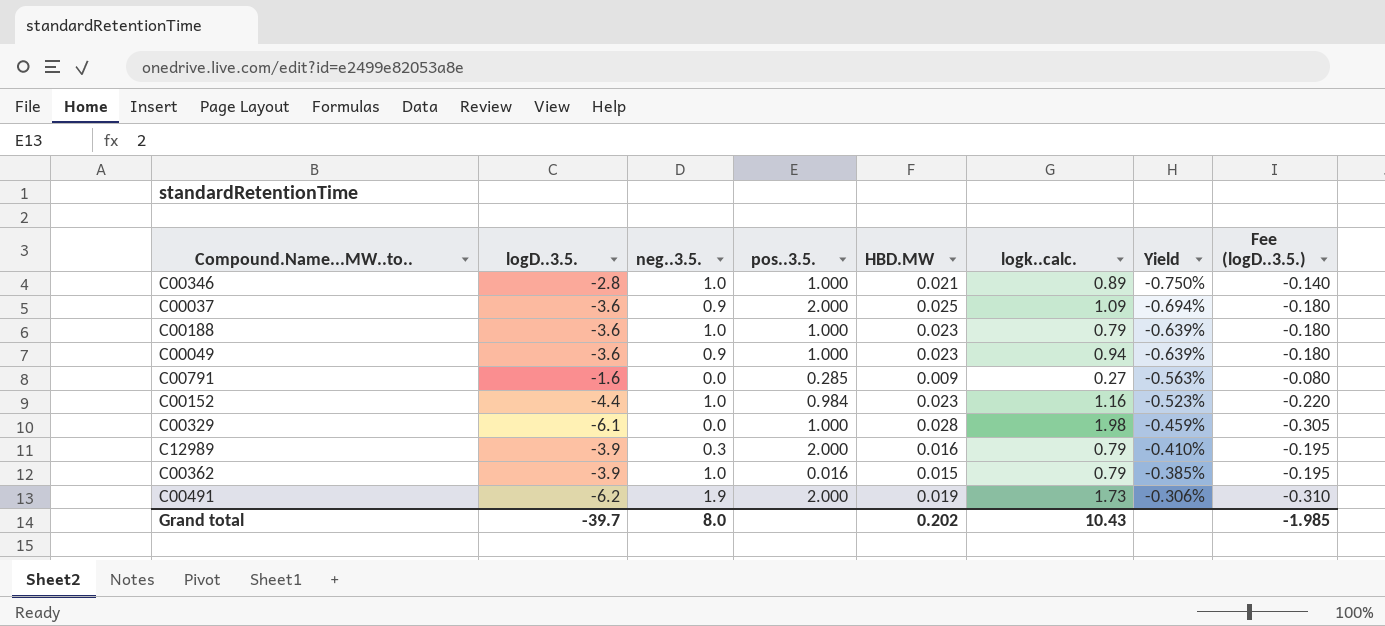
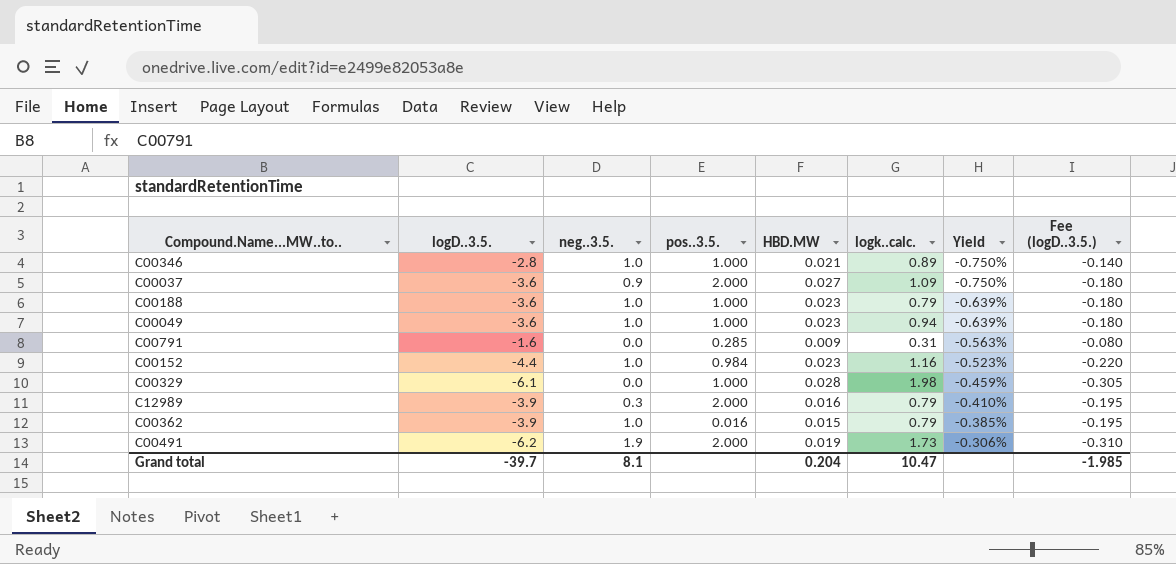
C00037 | HBD.MW: 0.025 -> 0.027
C00037 | Yield: -0.694% -> -0.750%
C00049 | neg..3.5.: 0.9 -> 1.0
C00791 | logk..calc.: 0.27 -> 0.31
Grand total | neg..3.5.: 8.0 -> 8.1
Grand total | HBD.MW: 0.202 -> 0.204
Grand total | logk..calc.: 10.43 -> 10.47

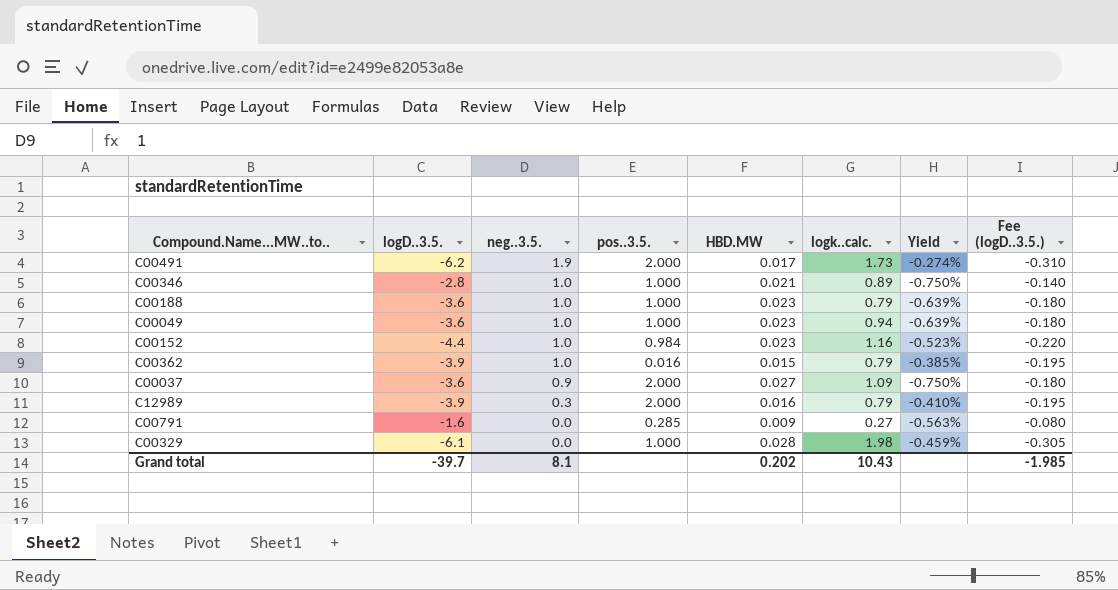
row order: Yield ascending -> neg..3.5. descending
C00491 | HBD.MW: 0.019 -> 0.017
C00491 | Yield: -0.306% -> -0.274%
C00791 | logk..calc.: 0.31 -> 0.27
Grand total | HBD.MW: 0.204 -> 0.202
Grand total | logk..calc.: 10.47 -> 10.43

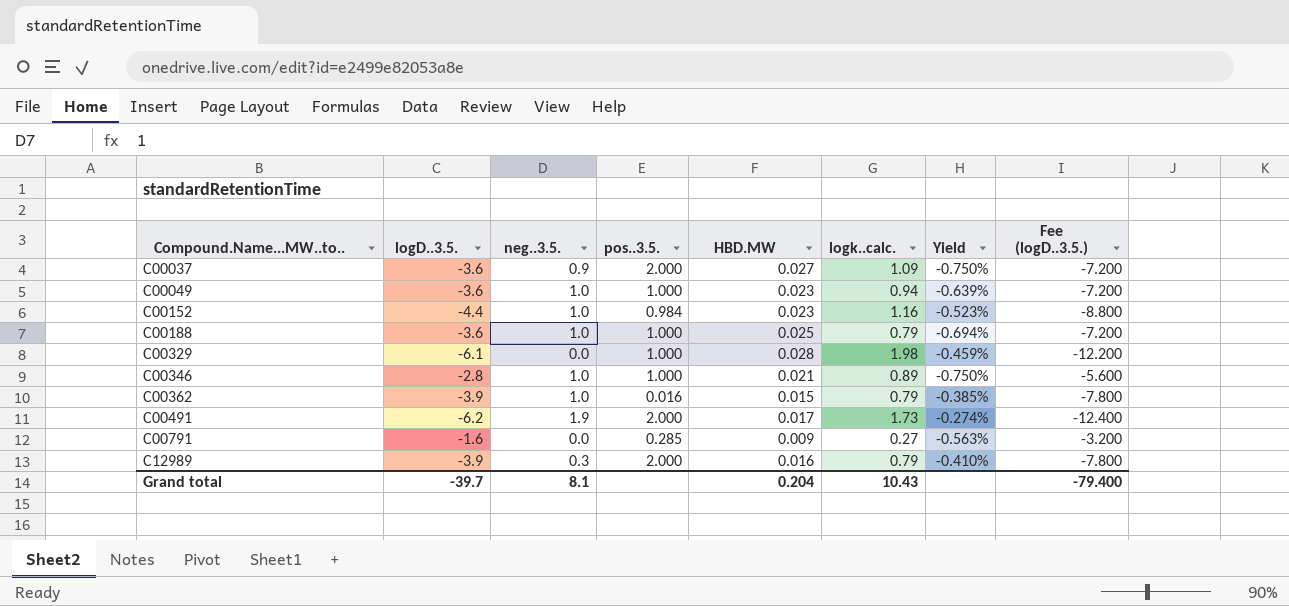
row order: neg..3.5. descending -> Compound.Name...MW..to.. ascending
column Fee (logD..3.5.) | formula: [logD..3.5.] * 0.05 -> [logD..3.5.] * 2
C00188 | HBD.MW: 0.023 -> 0.025
C00188 | Yield: -0.639% -> -0.694%
Grand total | HBD.MW: 0.202 -> 0.204
Grand total | Fee (logD..3.5.): -1.985 -> -79.400

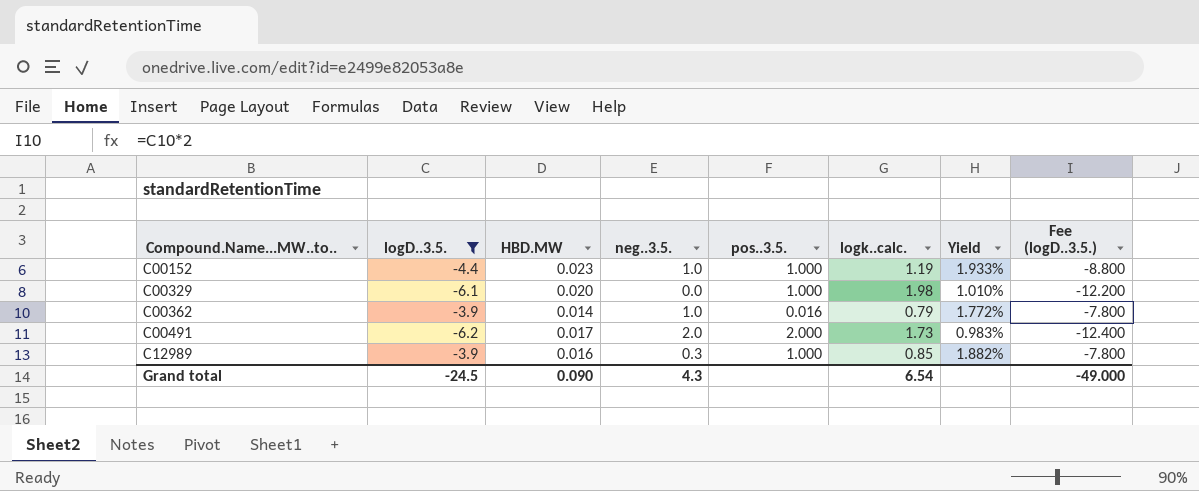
filter: none -> logD..3.5. <= -3.9
column HBD.MW | position: 5 -> 3
column Yield | formula: [HBD.MW] / [logD..3.5.] -> [HBD.MW] / [logk..calc.]
C00152 | pos..3.5.: 0.984 -> 1.000
C00152 | logk..calc.: 1.16 -> 1.19
C00329 | HBD.MW: 0.028 -> 0.020
C00362 | HBD.MW: 0.015 -> 0.014
C00491 | neg..3.5.: 1.9 -> 2.0
C12989 | pos..3.5.: 2.000 -> 1.000
C12989 | logk..calc.: 0.79 -> 0.85
Grand total | logD..3.5.: -39.7 -> -24.5
Grand total | HBD.MW: 0.204 -> 0.090
Grand total | neg..3.5.: 8.1 -> 4.3
Grand total | logk..calc.: 10.43 -> 6.54
Grand total | Fee (logD..3.5.): -79.400 -> -49.000

